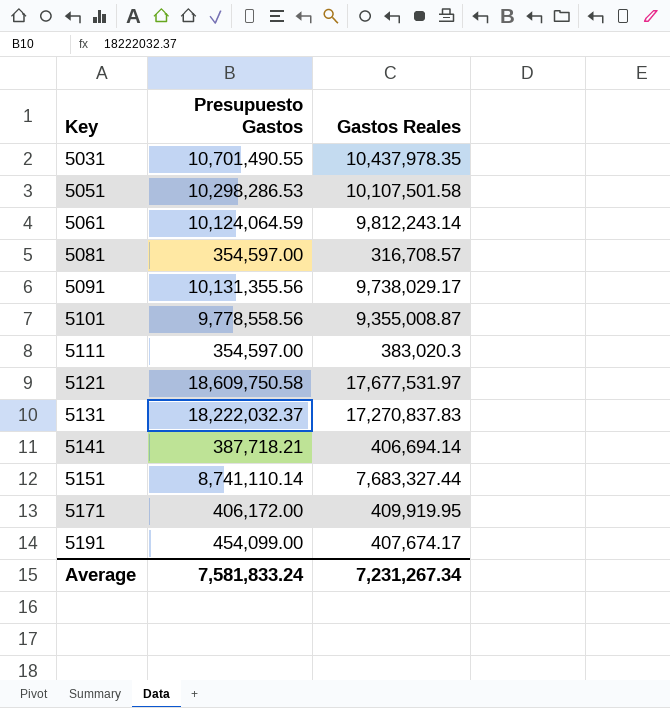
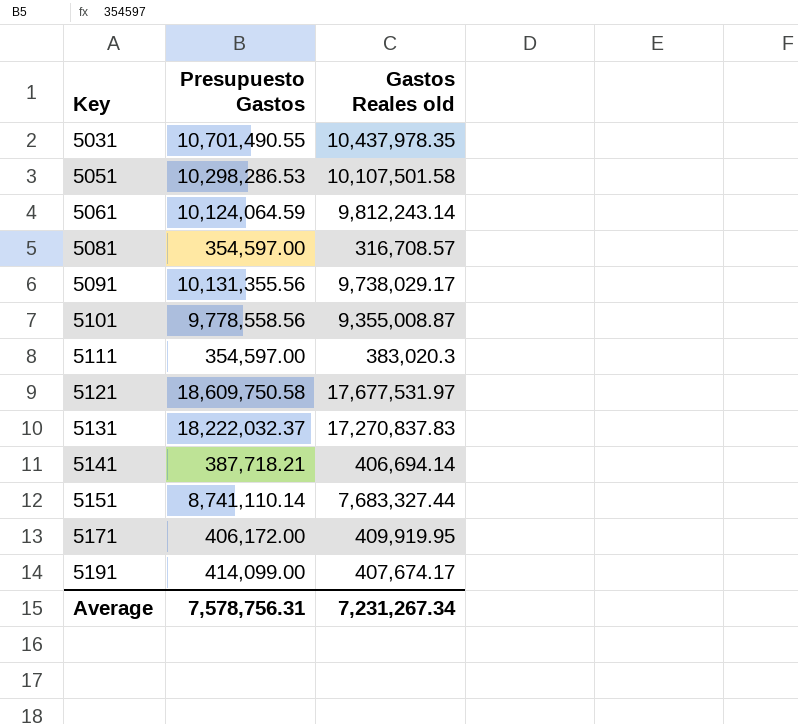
column name: Gastos Reales -> Gastos Reales old
5191 | Presupuesto Gastos: 454,099.00 -> 414,099.00
Average | Presupuesto Gastos: 7,581,833.24 -> 7,578,756.31

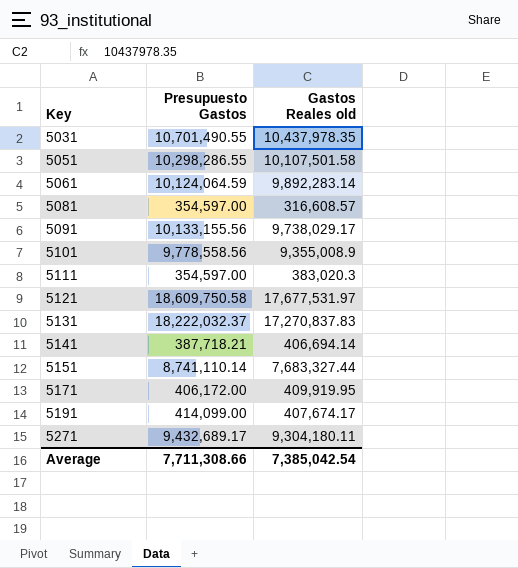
5051 | Presupuesto Gastos: 10,298,286.53 -> 10,298,286.55
5061 | Gastos Reales old: 9,812,243.14 -> 9,892,283.14
5081 | Gastos Reales old: 316,708.57 -> 316,608.57
5091 | Presupuesto Gastos: 10,131,355.56 -> 10,133,155.56
5101 | Gastos Reales old: 9,355,008.87 -> 9,355,008.9
row 5271: none -> 9,432,689.17 | 9,304,180.11
Average | Presupuesto Gastos: 7,578,756.31 -> 7,711,308.66
Average | Gastos Reales old: 7,231,267.34 -> 7,385,042.54

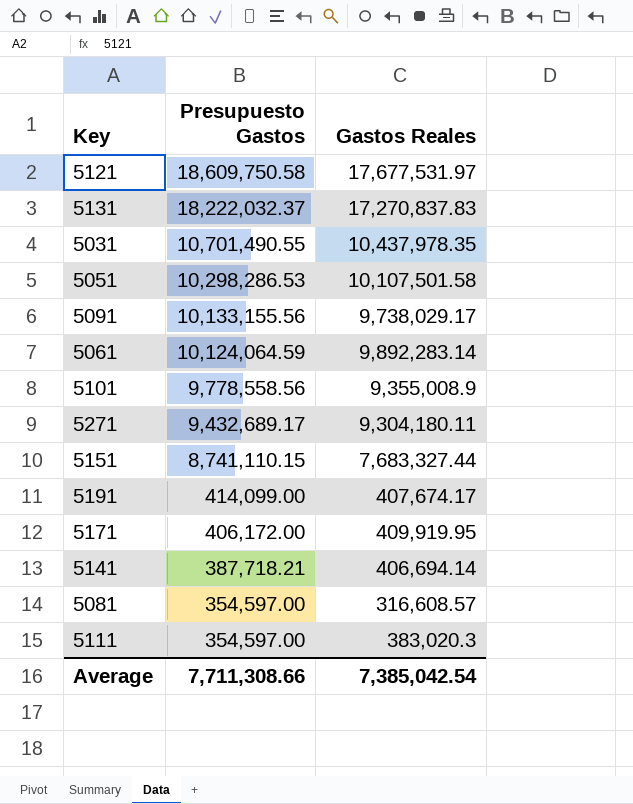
row order: Key ascending -> Presupuesto Gastos descending
column name: Gastos Reales old -> Gastos Reales
5051 | Presupuesto Gastos: 10,298,286.55 -> 10,298,286.53
5151 | Presupuesto Gastos: 8,741,110.14 -> 8,741,110.15

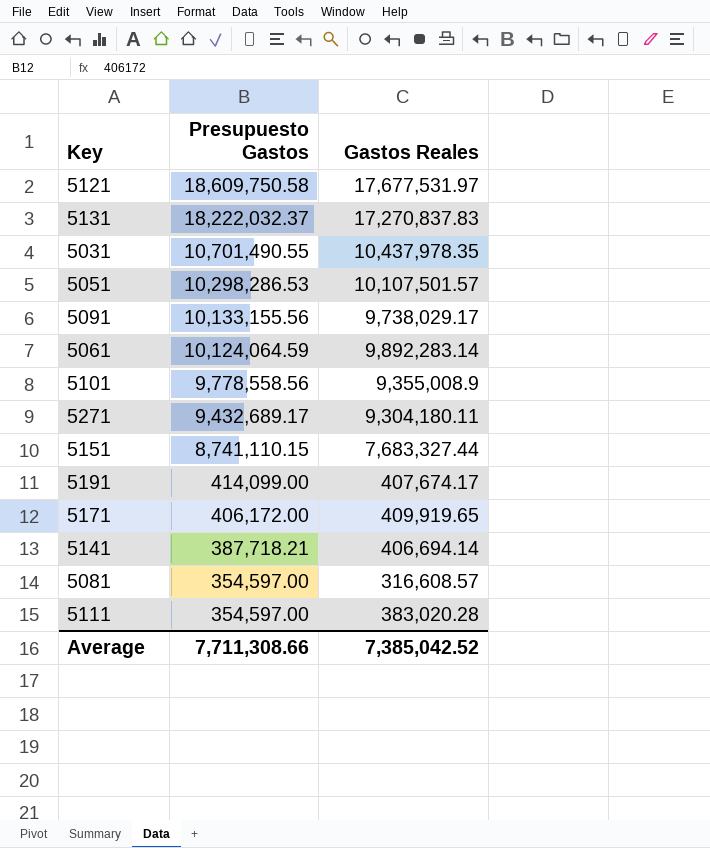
5051 | Gastos Reales: 10,107,501.58 -> 10,107,501.57
5171 | Gastos Reales: 409,919.95 -> 409,919.65
5111 | Gastos Reales: 383,020.3 -> 383,020.28
Average | Gastos Reales: 7,385,042.54 -> 7,385,042.52

